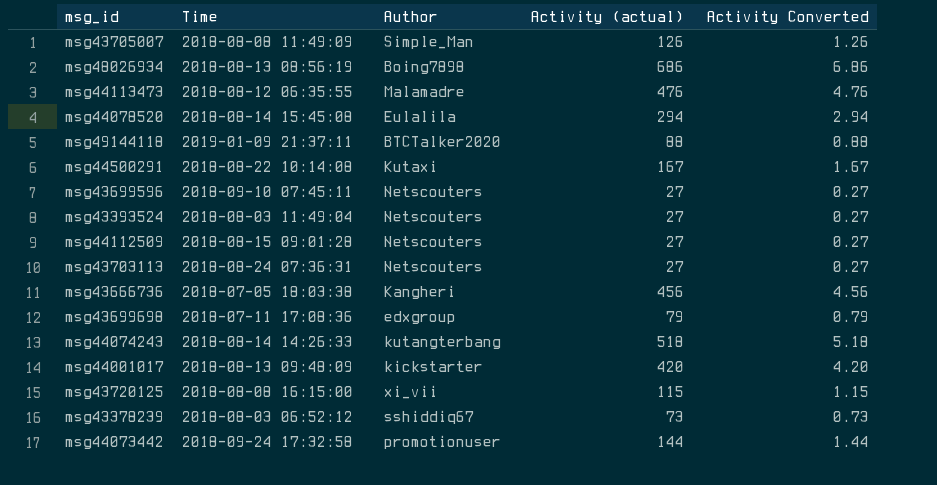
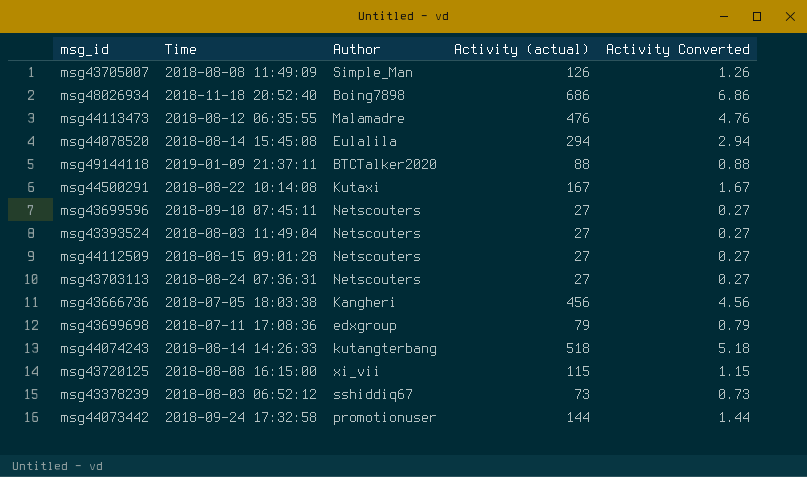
row msg44001017: 2018-08-13 09:48:09 | kickstarter | 420 | 4.20 -> none
msg48026934 | Time: 2018-08-13 08:56:19 -> 2018-11-18 20:52:40

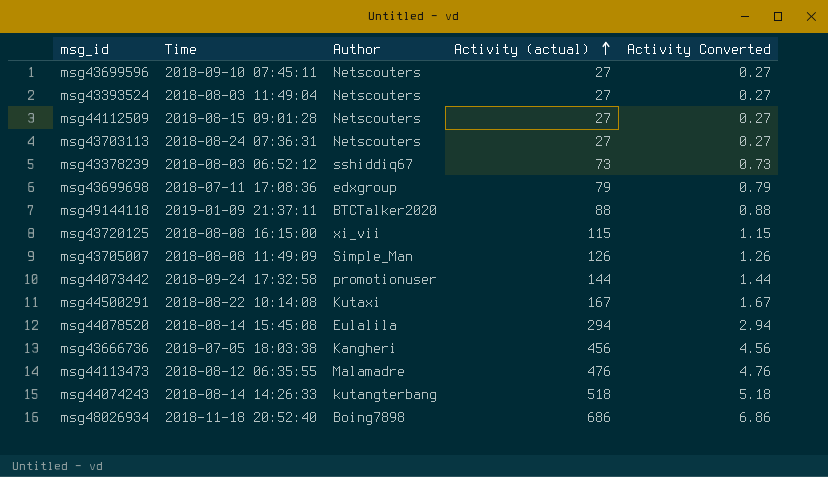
row order: none -> Activity (actual) ascending

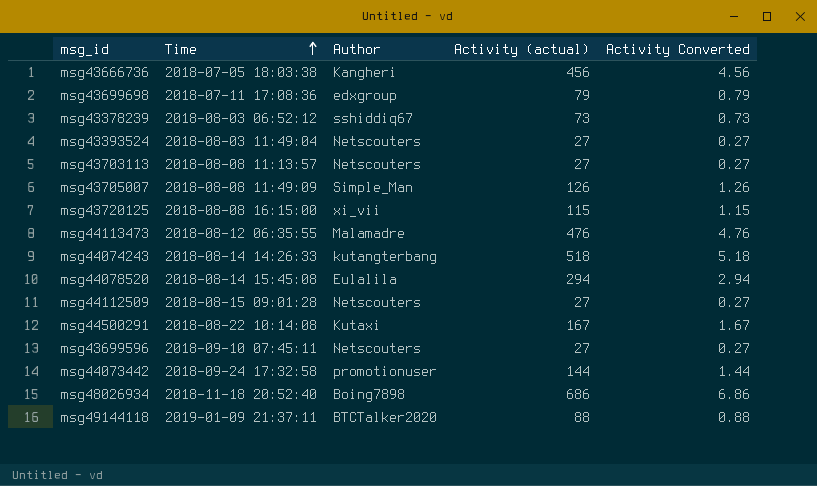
row order: Activity (actual) ascending -> Time ascending
msg43703113 | Time: 2018-08-24 07:36:31 -> 2018-08-08 11:13:57

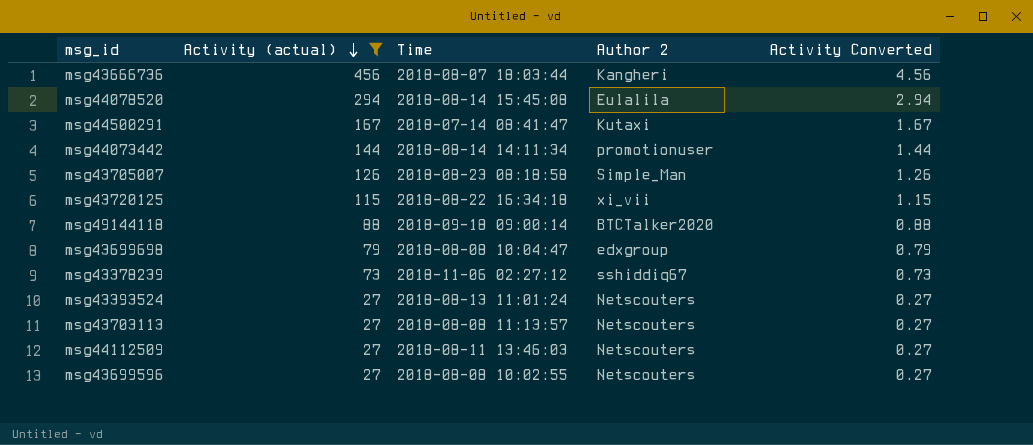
filter: none -> Activity (actual) <= 456
row order: Time ascending -> Activity (actual) descending
column Activity (actual) | position: 4 -> 2
column name: Author -> Author 2
msg43666736 | Time: 2018-07-05 18:03:38 -> 2018-08-07 18:03:44
msg44500291 | Time: 2018-08-22 10:14:08 -> 2018-07-14 08:41:47
msg44073442 | Time: 2018-09-24 17:32:58 -> 2018-08-14 14:11:34
msg43705007 | Time: 2018-08-08 11:49:09 -> 2018-08-23 08:18:58
msg43720125 | Time: 2018-08-08 16:15:00 -> 2018-08-22 16:34:18
msg49144118 | Time: 2019-01-09 21:37:11 -> 2018-09-18 09:00:14
msg43699698 | Time: 2018-07-11 17:08:36 -> 2018-08-08 10:04:47
msg43378239 | Time: 2018-08-03 06:52:12 -> 2018-11-06 02:27:12
msg43393524 | Time: 2018-08-03 11:49:04 -> 2018-08-13 11:01:24
msg44112509 | Time: 2018-08-15 09:01:28 -> 2018-08-11 13:46:03
msg43699596 | Time: 2018-09-10 07:45:11 -> 2018-08-08 10:02:55

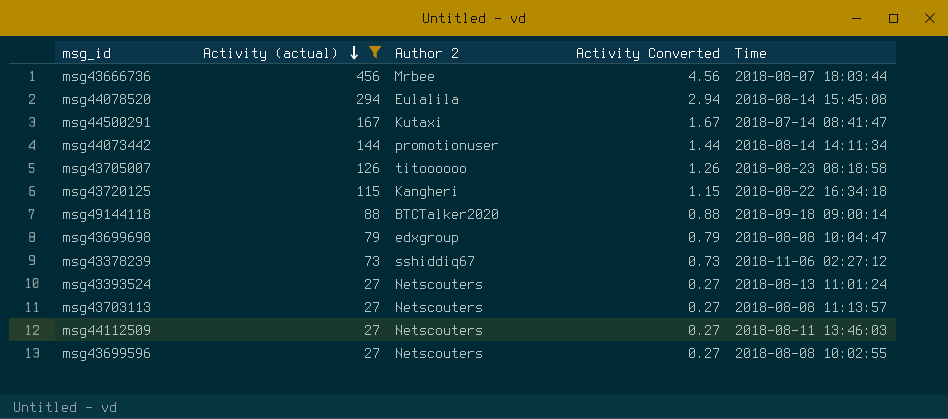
column Time | position: 3 -> 5
msg43666736 | Author 2: Kangheri -> Mrbee
msg43705007 | Author 2: Simple_Man -> titoooooo
msg43720125 | Author 2: xi_vii -> Kangheri

